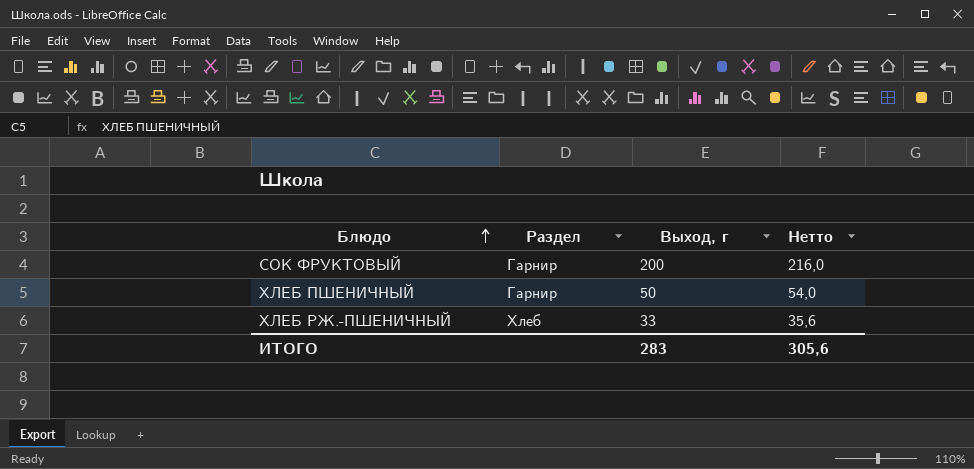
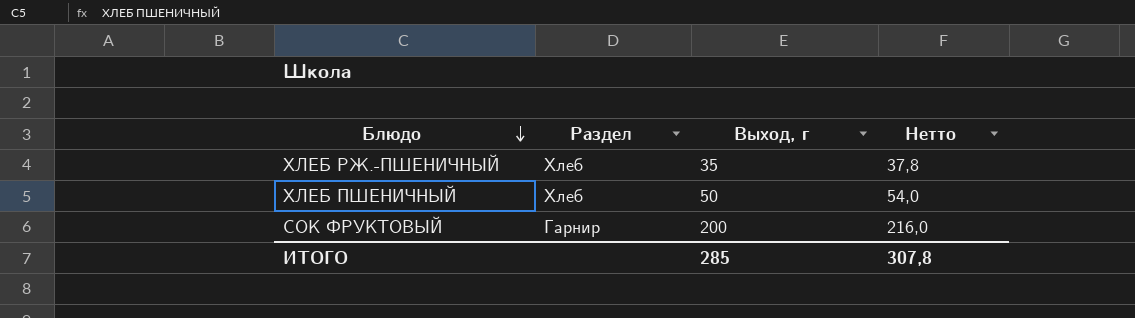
row order: Блюдо ascending -> Блюдо descending
ХЛЕБ РЖ.-ПШЕНИЧНЫЙ | Выход, г: 33 -> 35
ХЛЕБ РЖ.-ПШЕНИЧНЫЙ | Нетто: 35,6 -> 37,8
ХЛЕБ ПШЕНИЧНЫЙ | Раздел: Гарнир -> Хлеб
ИТОГО | Выход, г: 283 -> 285
ИТОГО | Нетто: 305,6 -> 307,8

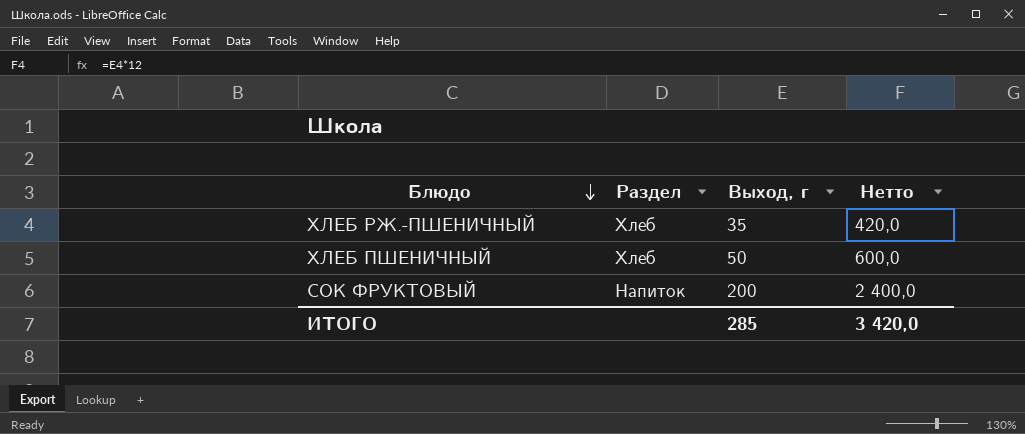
column Нетто | formula: [Выход, г] * 1,08 -> [Выход, г] * 12
СОК ФРУКТОВЫЙ | Раздел: Гарнир -> Напиток
ИТОГО | Нетто: 307,8 -> 3 420,0

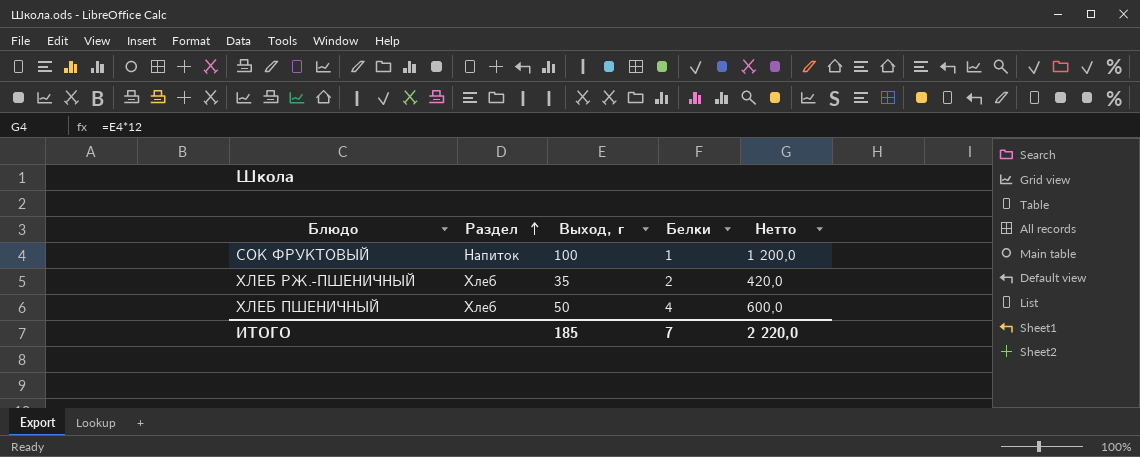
row order: Блюдо descending -> Раздел ascending
column Белки | position: none -> 4
СОК ФРУКТОВЫЙ | Выход, г: 200 -> 100
СОК ФРУКТОВЫЙ | Нетто: 2 400,0 -> 1 200,0
ИТОГО | Выход, г: 285 -> 185
ИТОГО | Нетто: 3 420,0 -> 2 220,0

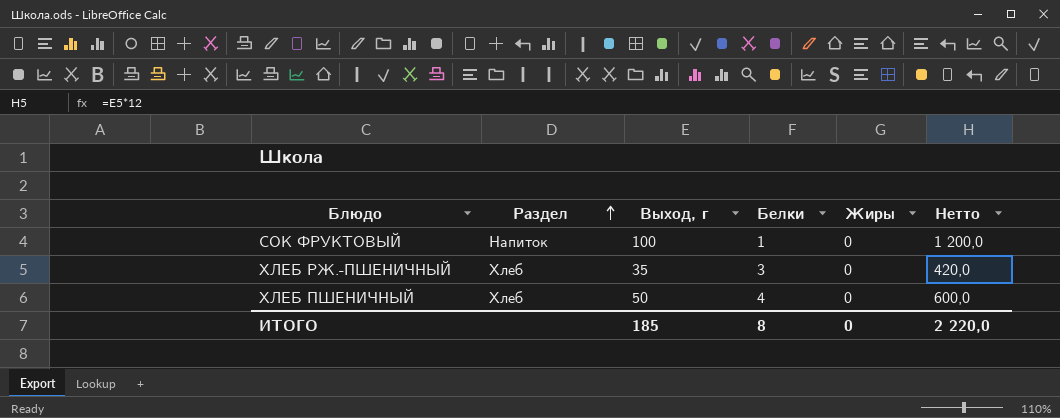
column Жиры | position: none -> 5
ХЛЕБ РЖ.-ПШЕНИЧНЫЙ | Белки: 2 -> 3
ИТОГО | Белки: 7 -> 8

